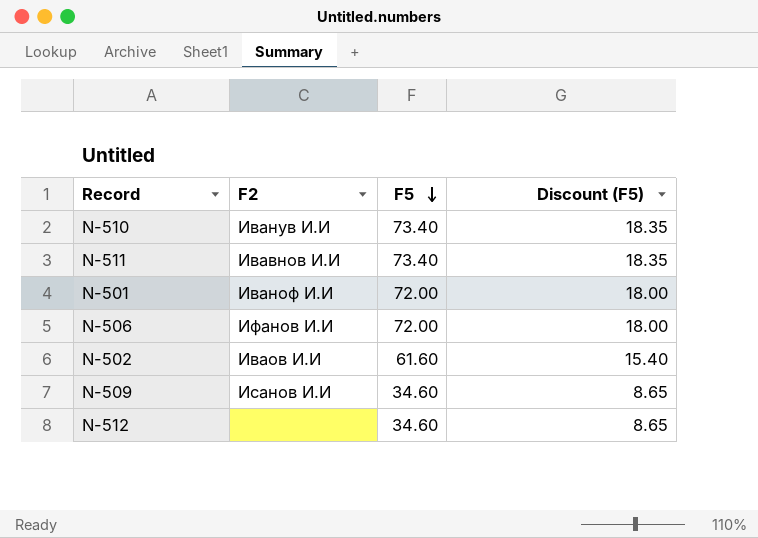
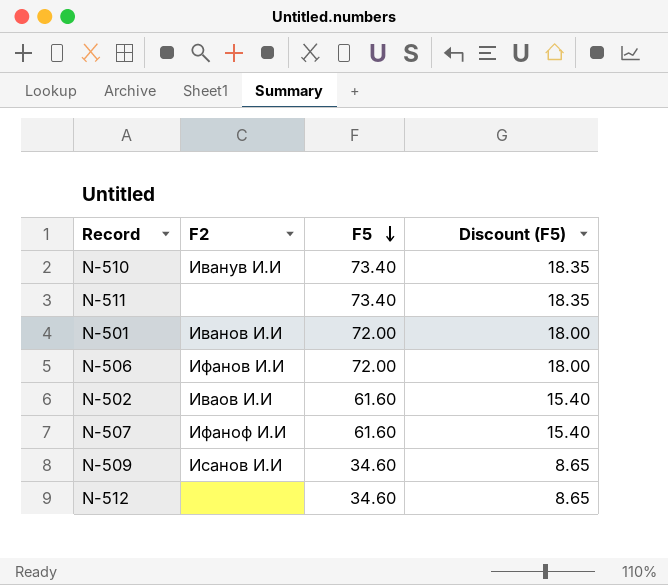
N-511 | F2: Ивавнов И.И -> none
N-501 | F2: Иваноф И.И -> Иванов И.И
row N-507: none -> Ифаноф И.И | 61.60 | 15.40

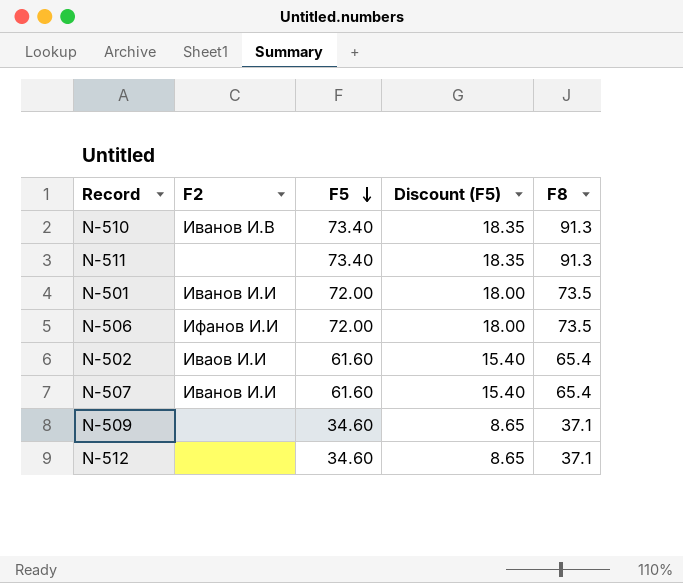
column F8 | position: none -> 5
N-510 | F2: Иванув И.И -> Иванов И.В
N-507 | F2: Ифаноф И.И -> Иванов И.И
N-509 | F2: Исанов И.И -> none

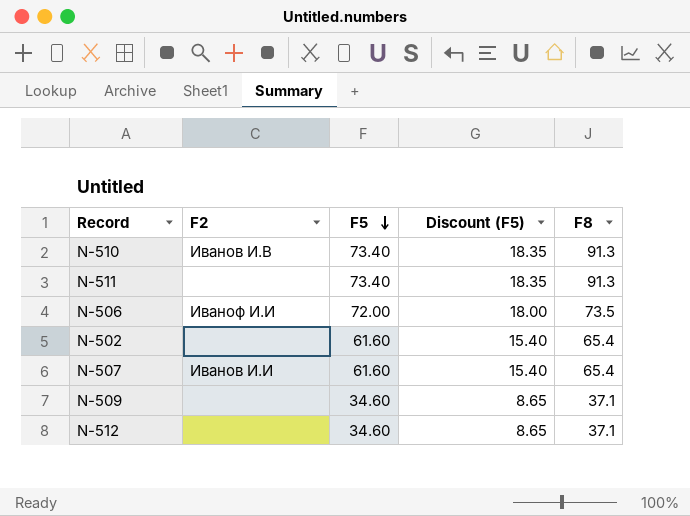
row N-501: Иванов И.И | 72.00 | 18.00 | 73.5 -> none
N-506 | F2: Ифанов И.И -> Иваноф И.И
N-502 | F2: Иваов И.И -> none

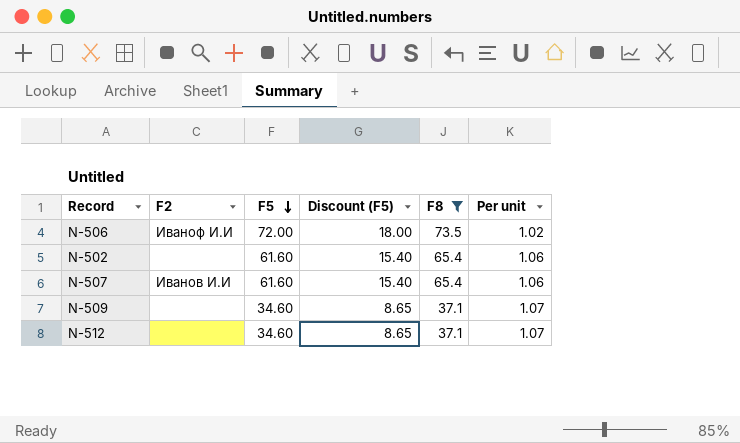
filter: none -> F8 != 91.3
column Per unit | formula: none -> [F8] / [F5]

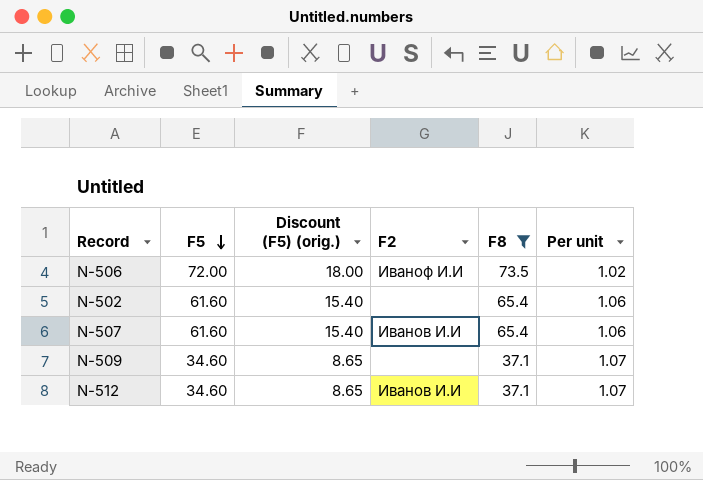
column name: Discount (F5) -> Discount (F5) (orig.)
column F2 | position: 2 -> 4
N-512 | F2: none -> Иванов И.И

